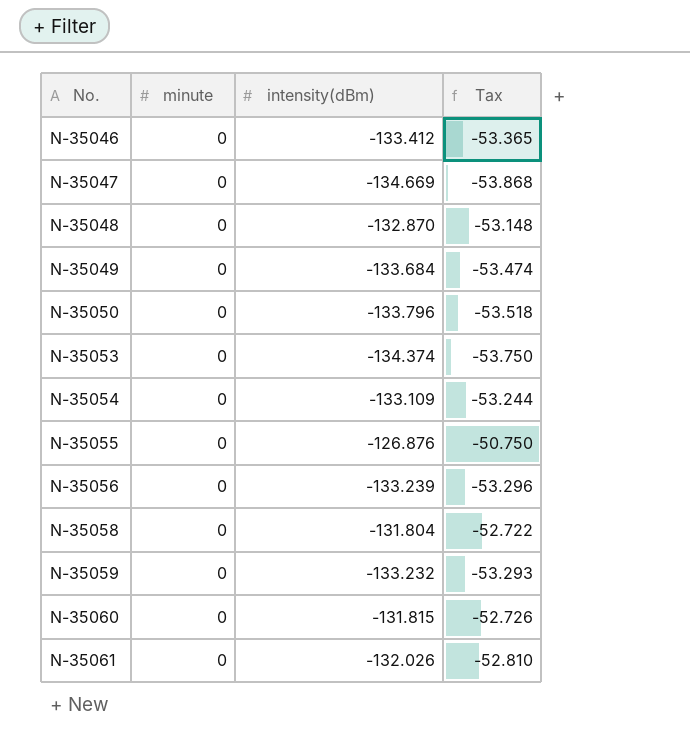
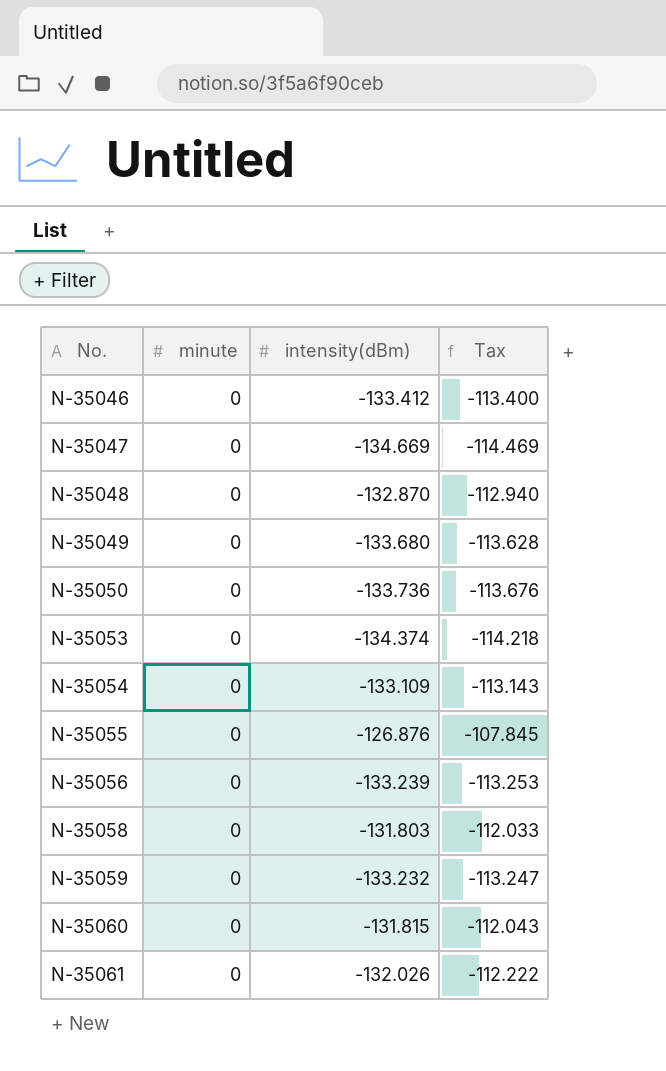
column Tax | formula: [intensity(dBm)] * 0.4 -> [intensity(dBm)] * 0.85
N-35049 | intensity(dBm): -133.684 -> -133.680
N-35050 | intensity(dBm): -133.796 -> -133.736
N-35058 | intensity(dBm): -131.804 -> -131.803

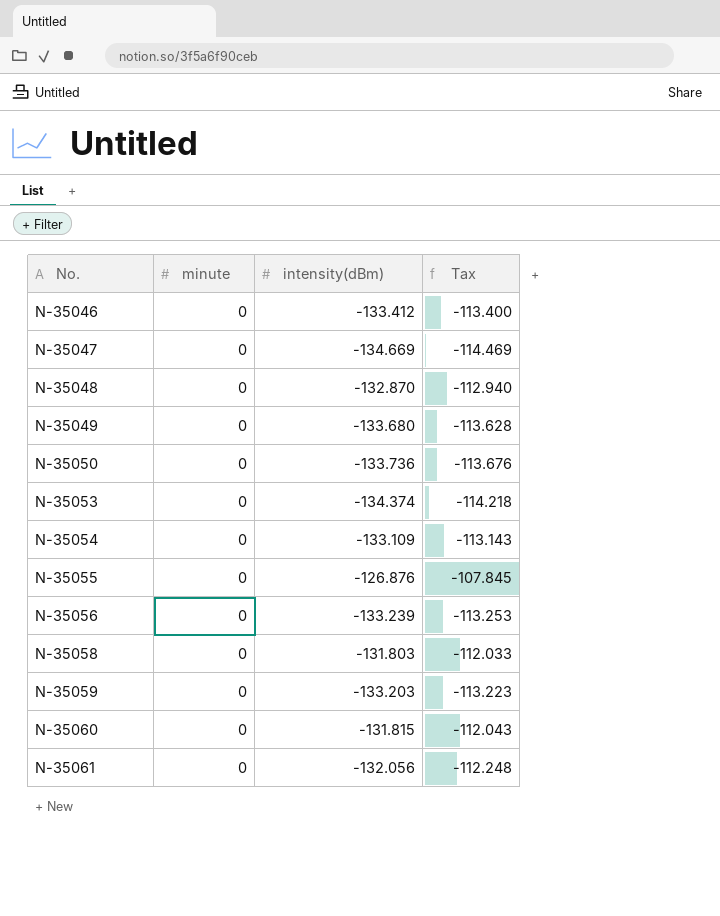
N-35059 | intensity(dBm): -133.232 -> -133.203
N-35059 | Tax: -113.247 -> -113.223
N-35061 | intensity(dBm): -132.026 -> -132.056
N-35061 | Tax: -112.222 -> -112.248

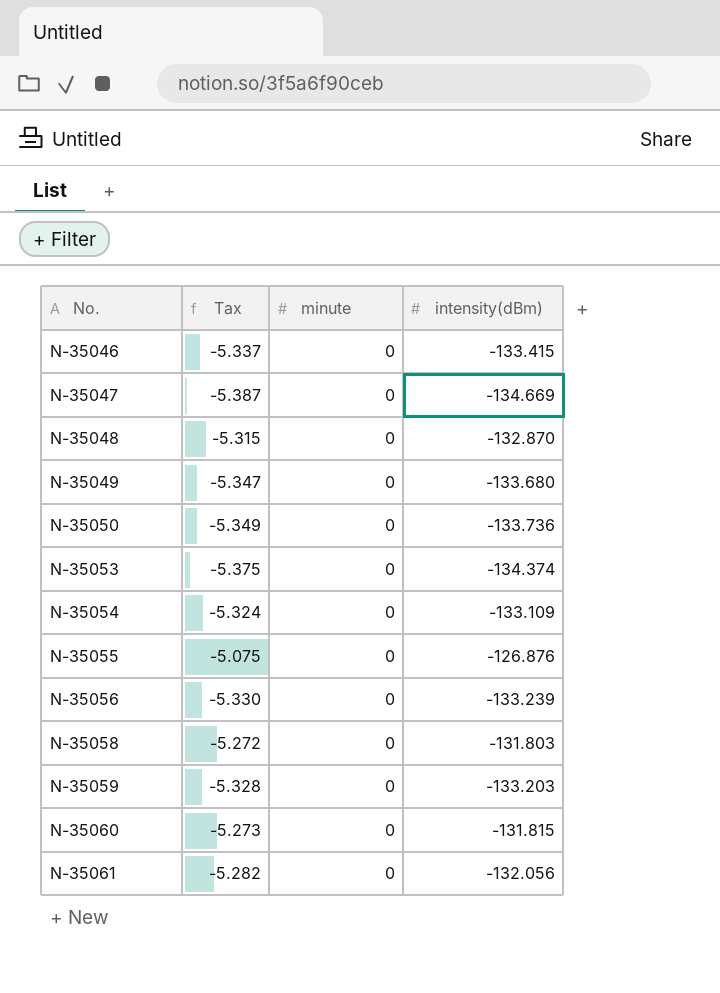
column Tax | formula: [intensity(dBm)] * 0.85 -> [intensity(dBm)] * 0.04
column Tax | position: 4 -> 2
N-35046 | intensity(dBm): -133.412 -> -133.415

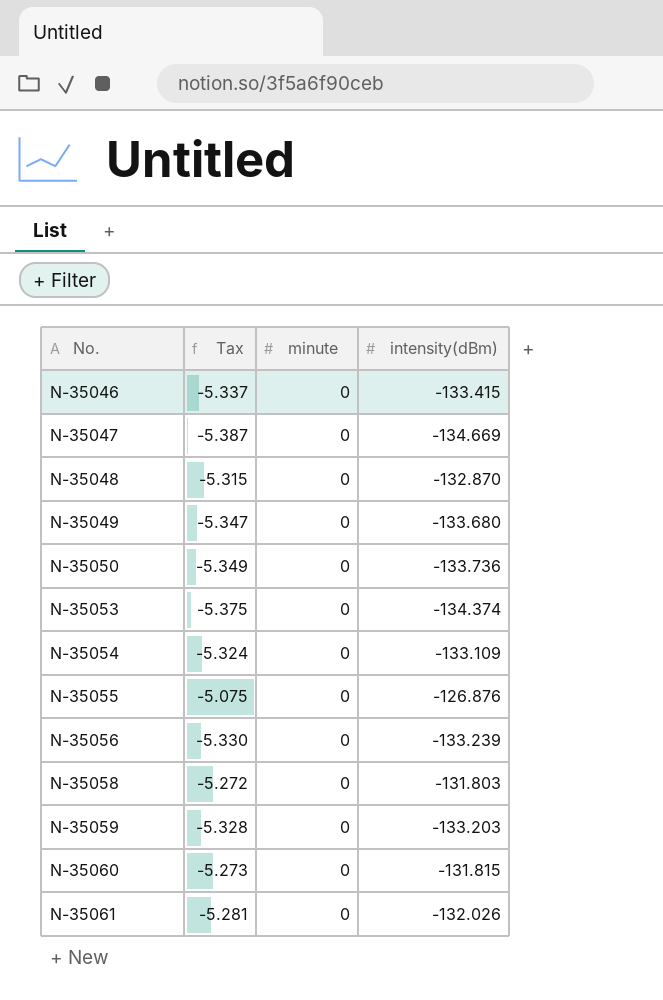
N-35061 | Tax: -5.282 -> -5.281
N-35061 | intensity(dBm): -132.056 -> -132.026

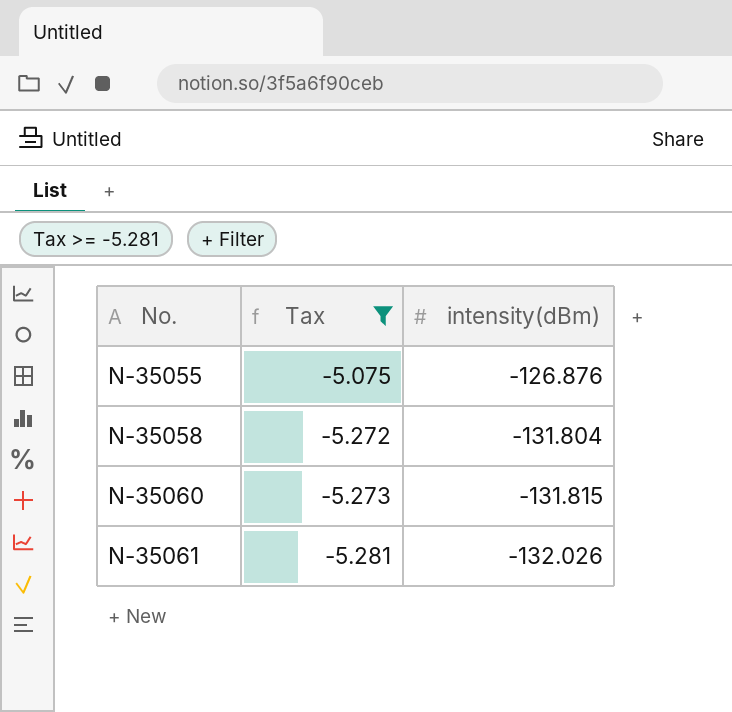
filter: none -> Tax >= -5.281
column minute | position: 3 -> none
N-35058 | intensity(dBm): -131.803 -> -131.804

